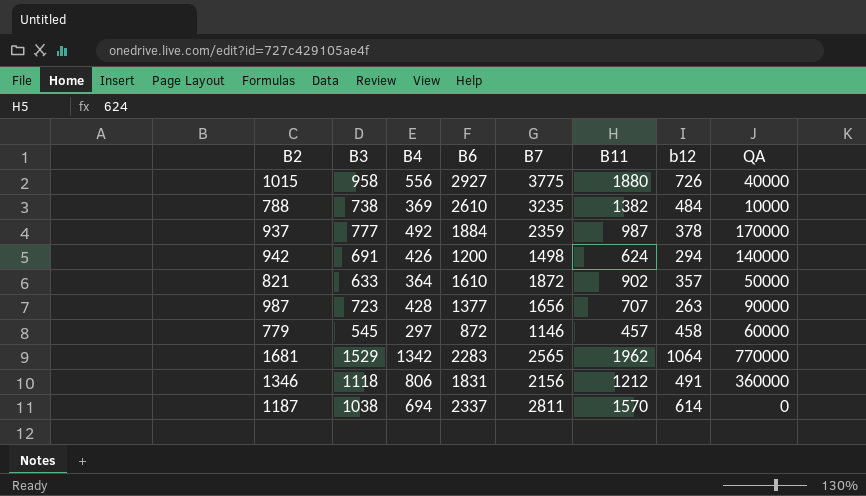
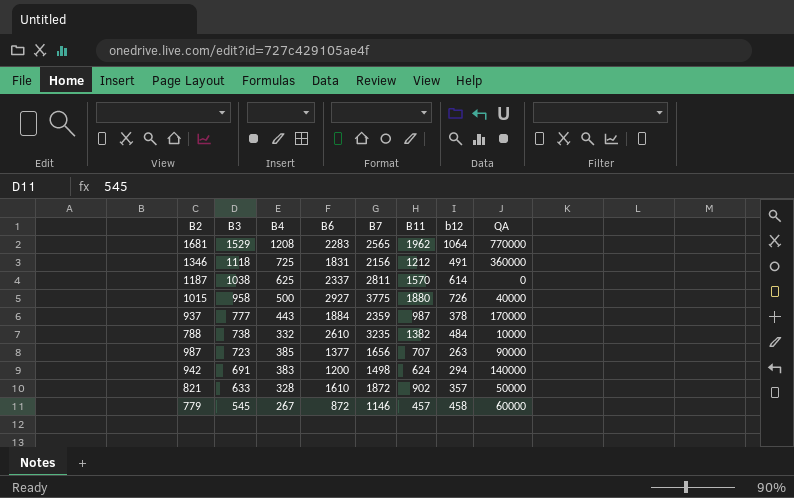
row order: none -> B3 descending
1681 | B4: 1342 -> 1208
1346 | B4: 806 -> 725
1187 | B4: 694 -> 625
1015 | B4: 556 -> 500
937 | B4: 492 -> 443
788 | B4: 369 -> 332
987 | B4: 428 -> 385
942 | B4: 426 -> 383
821 | B4: 364 -> 328
779 | B4: 297 -> 267

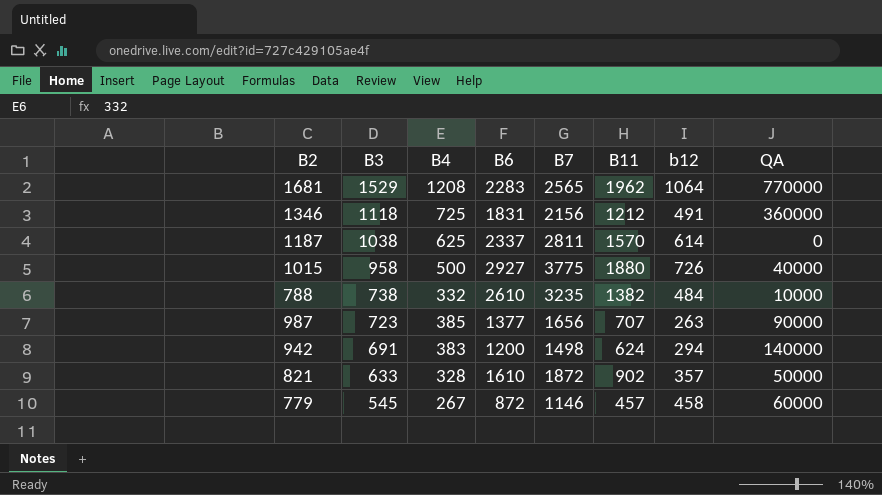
row 937: 777 | 443 | 1884 | 2359 | 987 | 378 | 170000 -> none

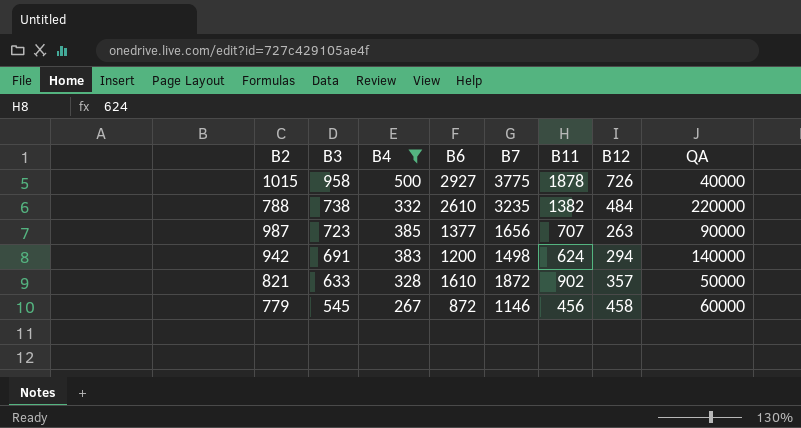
filter: none -> B4 <= 500
column name: b12 -> B12
1015 | B11: 1880 -> 1878
788 | QA: 10000 -> 220000
779 | B11: 457 -> 456

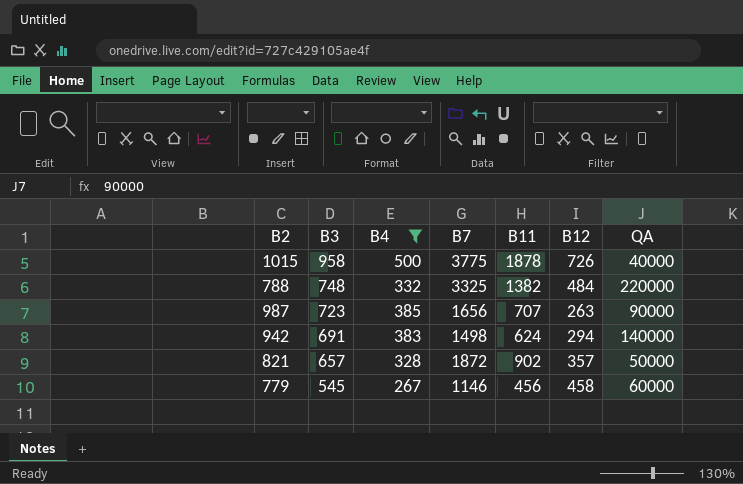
column B6 | position: 4 -> none
788 | B3: 738 -> 748
788 | B7: 3235 -> 3325
821 | B3: 633 -> 657

